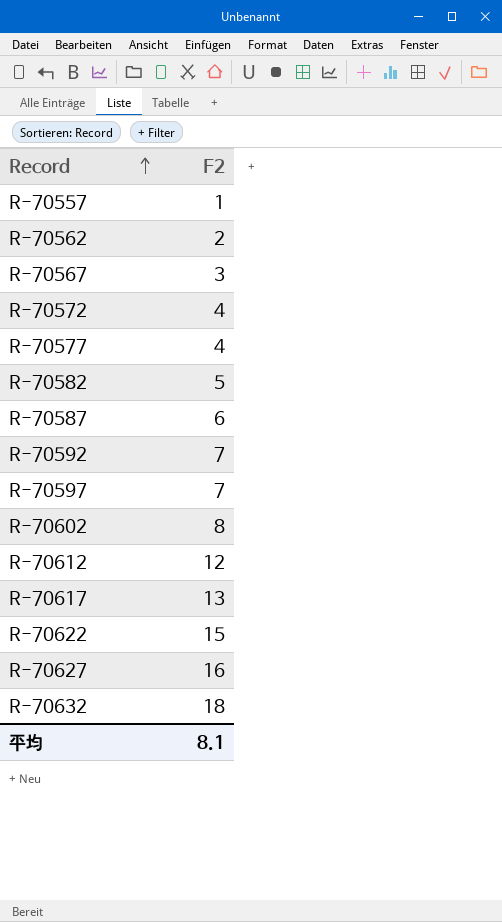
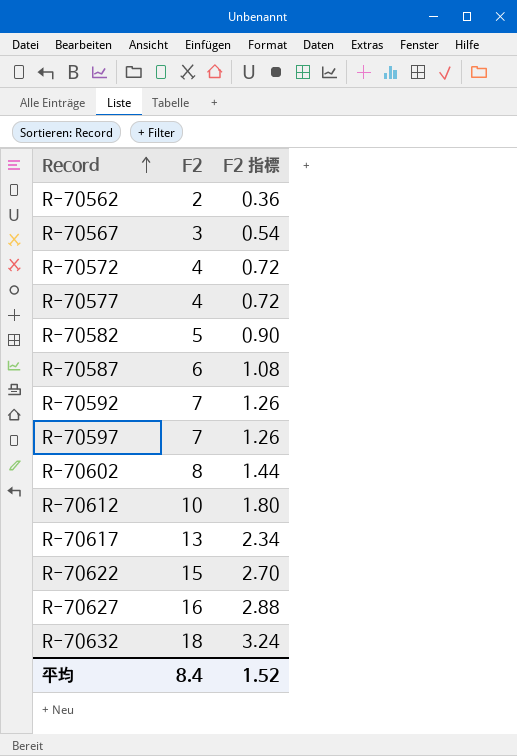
column F2 指標 | formula: none -> [F2] * 0.18
row R-70557: 1 -> none
R-70612 | F2: 12 -> 10
平均 | F2: 8.1 -> 8.4

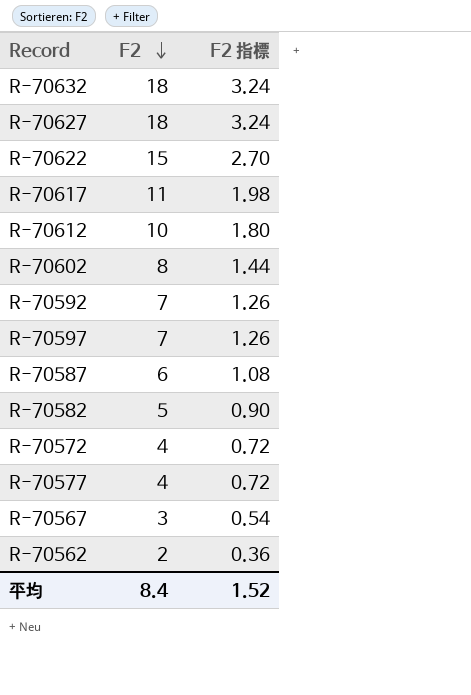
row order: Record ascending -> F2 descending
R-70627 | F2: 16 -> 18
R-70627 | F2 指標: 2.88 -> 3.24
R-70617 | F2: 13 -> 11
R-70617 | F2 指標: 2.34 -> 1.98

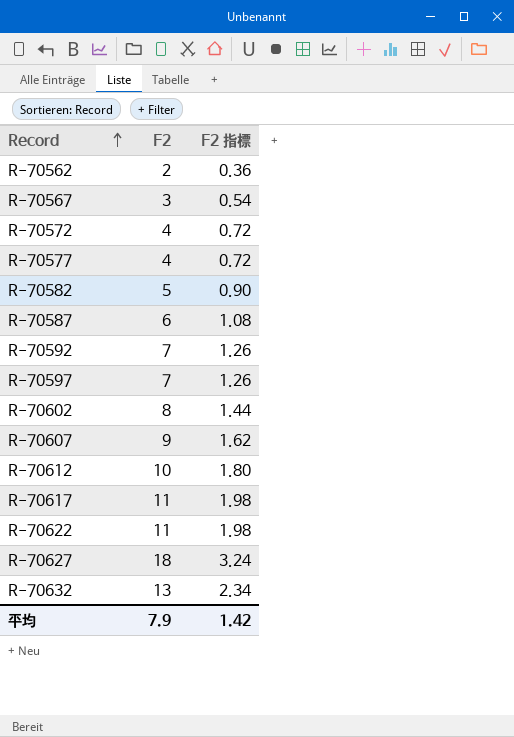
row order: F2 descending -> Record ascending
row R-70607: none -> 9 | 1.62
R-70622 | F2: 15 -> 11
R-70622 | F2 指標: 2.70 -> 1.98
R-70632 | F2: 18 -> 13
R-70632 | F2 指標: 3.24 -> 2.34
平均 | F2: 8.4 -> 7.9
平均 | F2 指標: 1.52 -> 1.42

